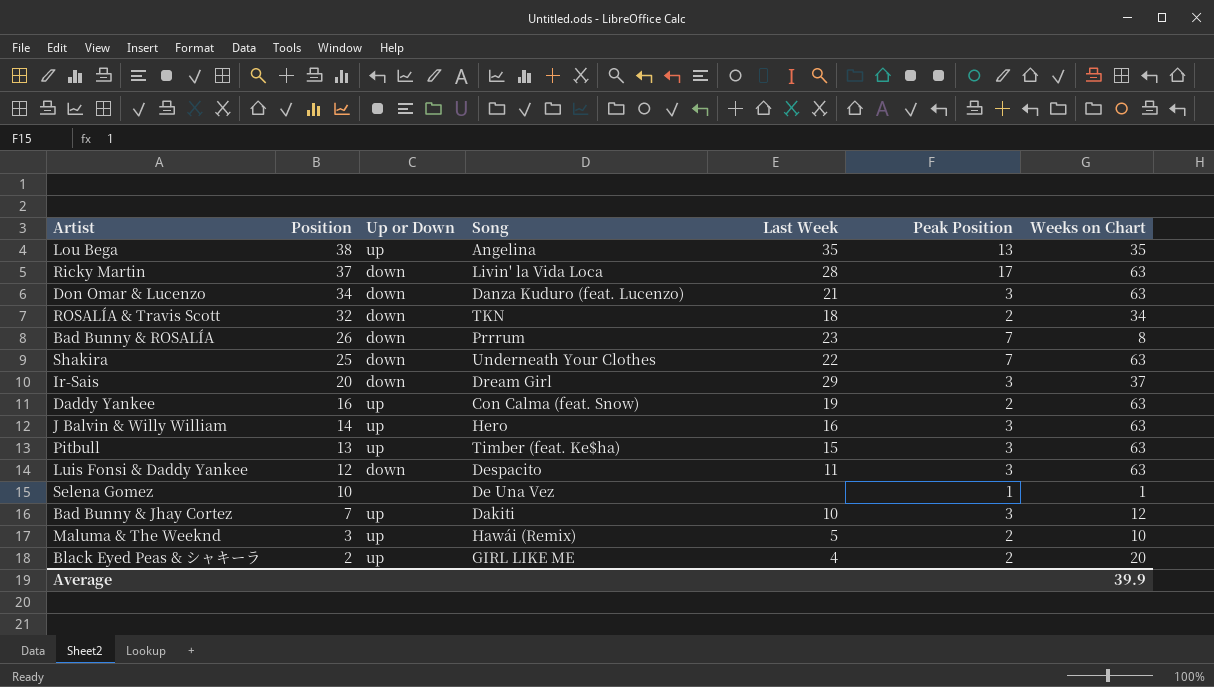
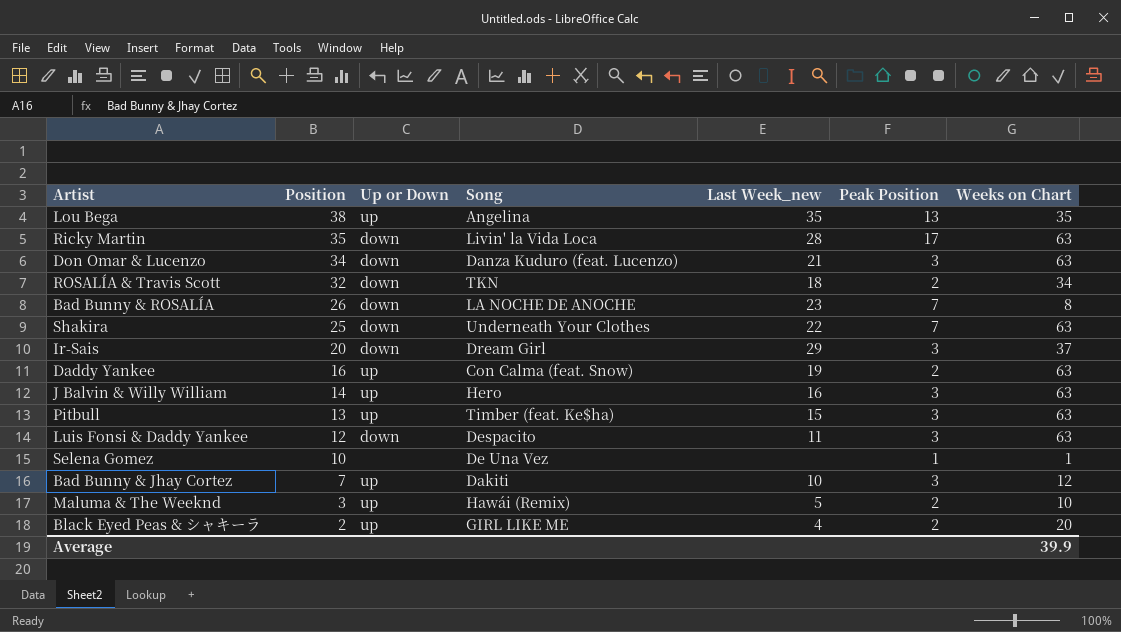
column name: Last Week -> Last Week_new
Ricky Martin | Position: 37 -> 35
Bad Bunny & ROSALÍA | Song: Prrrum -> LA NOCHE DE ANOCHE

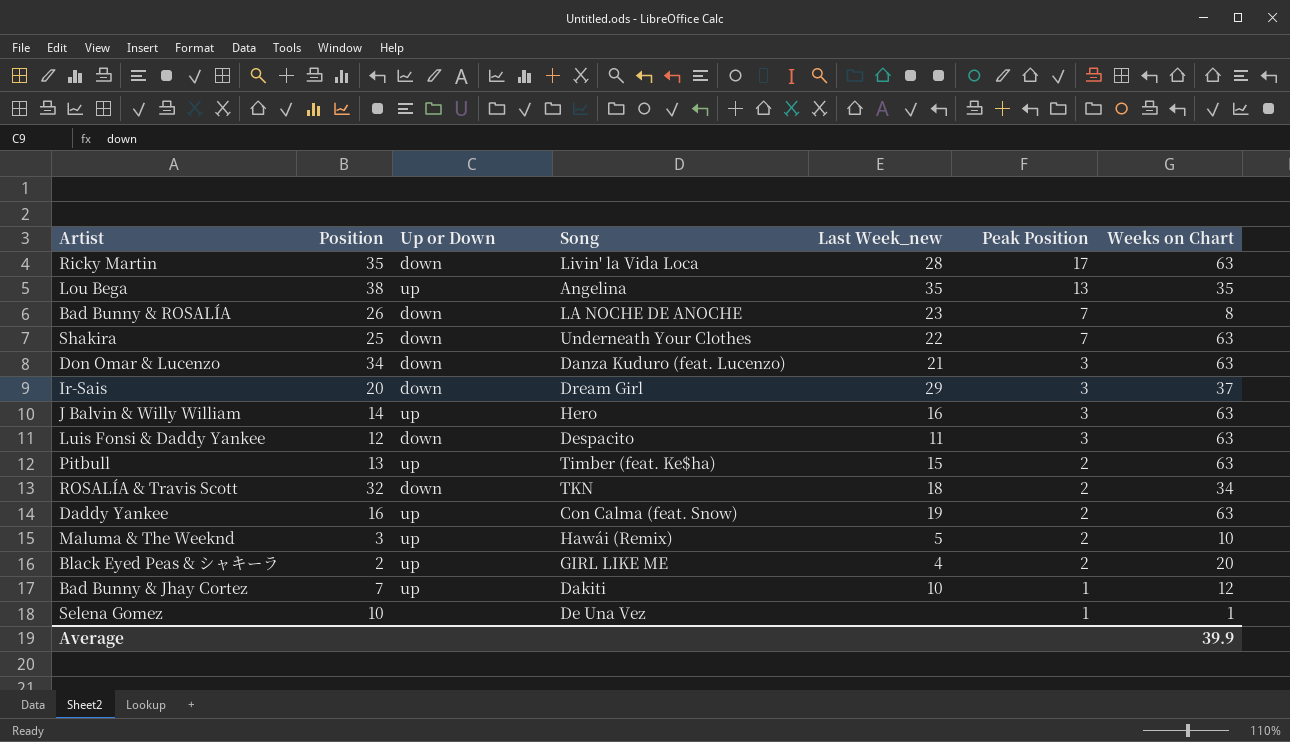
row order: Position descending -> Peak Position descending
Pitbull | Peak Position: 3 -> 2
Bad Bunny & Jhay Cortez | Peak Position: 3 -> 1

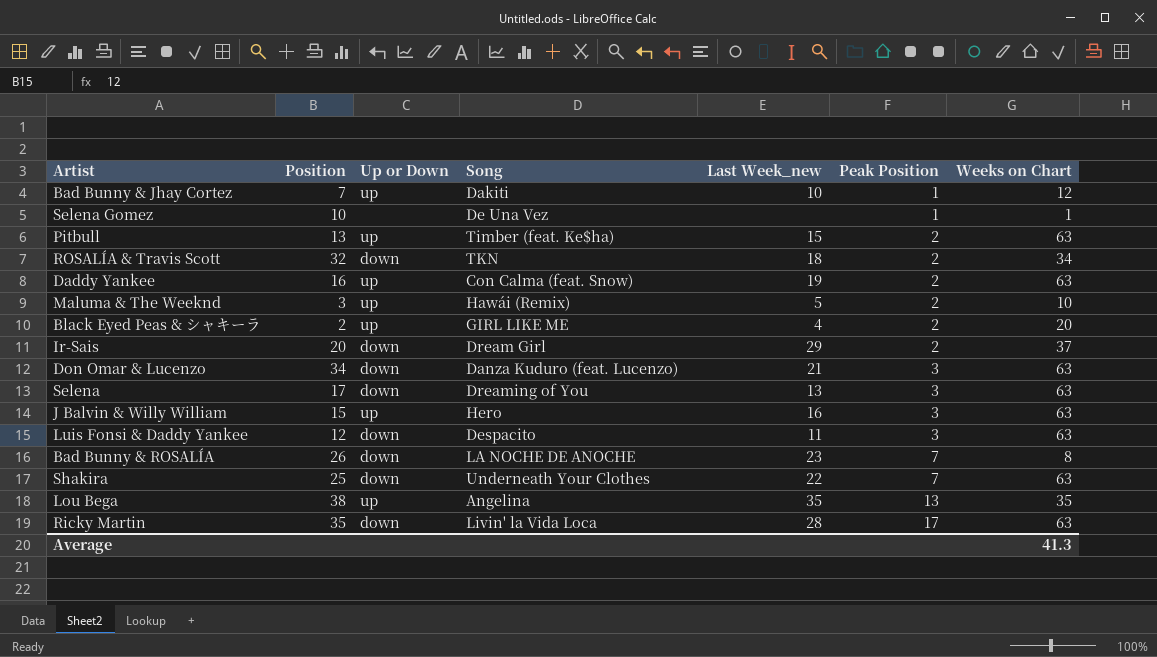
row order: Peak Position descending -> Peak Position ascending
Ir-Sais | Peak Position: 3 -> 2
row Selena: none -> 17 | down | Dreaming of You | 13 | 3 | 63
J Balvin & Willy William | Position: 14 -> 15
Average | Weeks on Chart: 39.9 -> 41.3

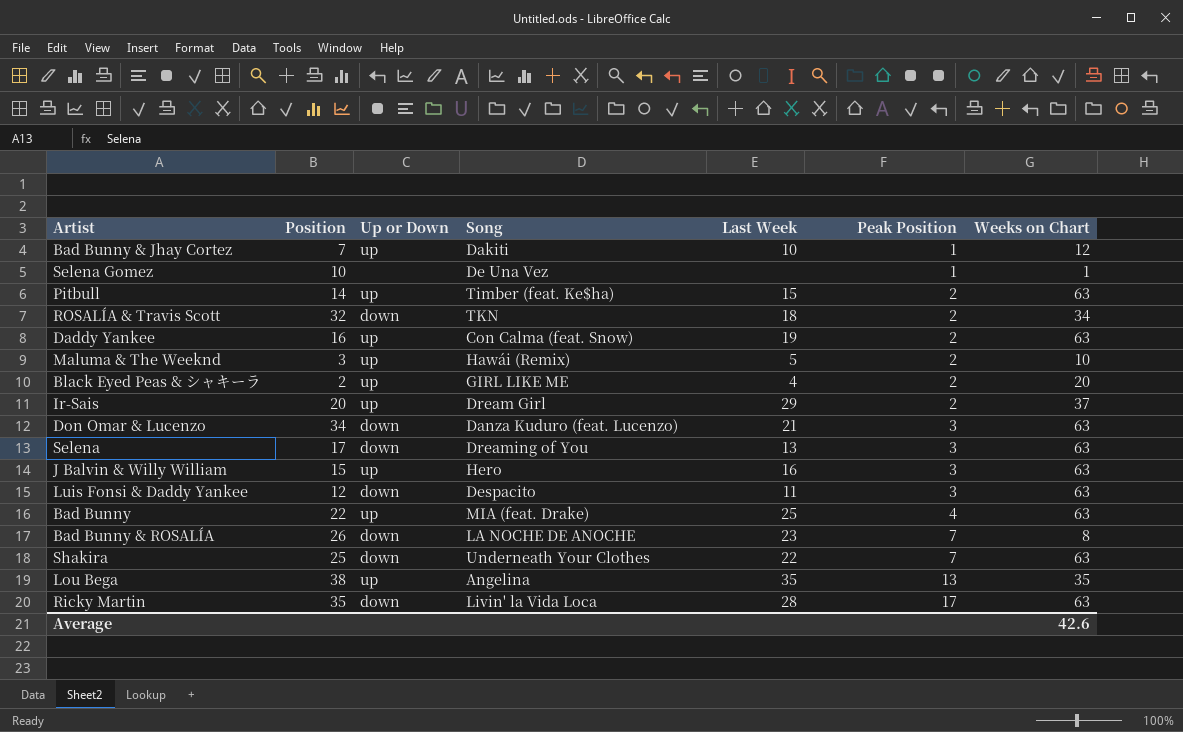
column name: Last Week_new -> Last Week
Pitbull | Position: 13 -> 14
Ir-Sais | Up or Down: down -> up
row Bad Bunny: none -> 22 | up | MIA (feat. Drake) | 25 | 4 | 63
Average | Weeks on Chart: 41.3 -> 42.6

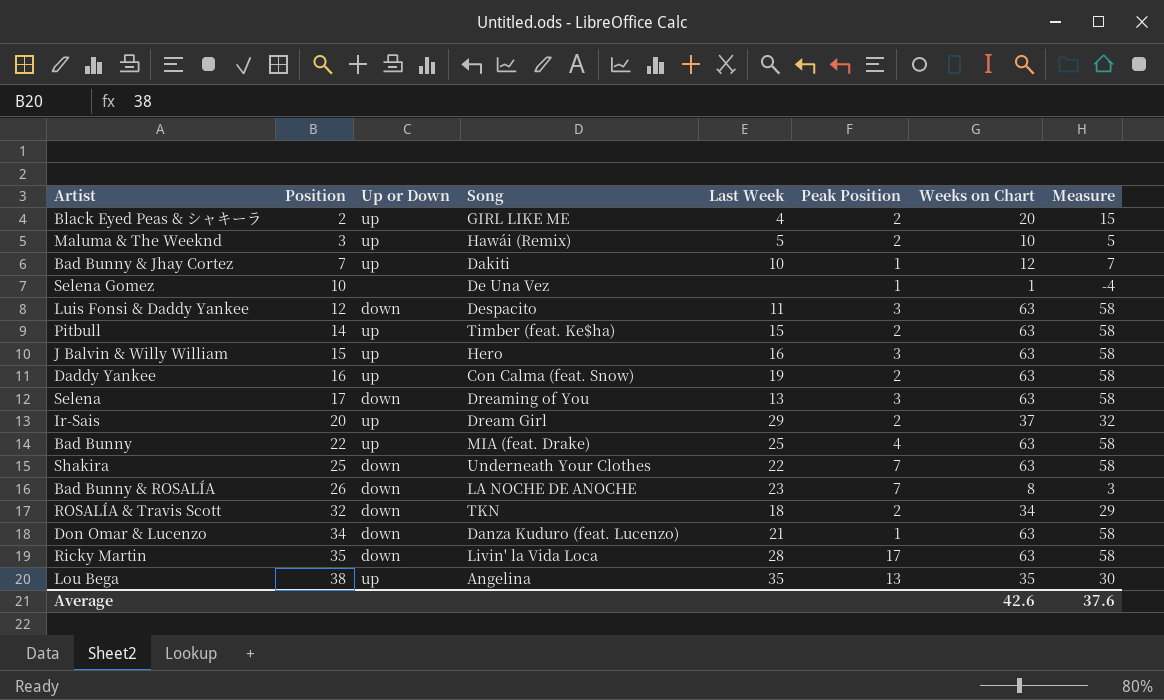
row order: Peak Position ascending -> Position ascending
column Measure | formula: none -> [Weeks on Chart] - 5
Don Omar & Lucenzo | Peak Position: 3 -> 1

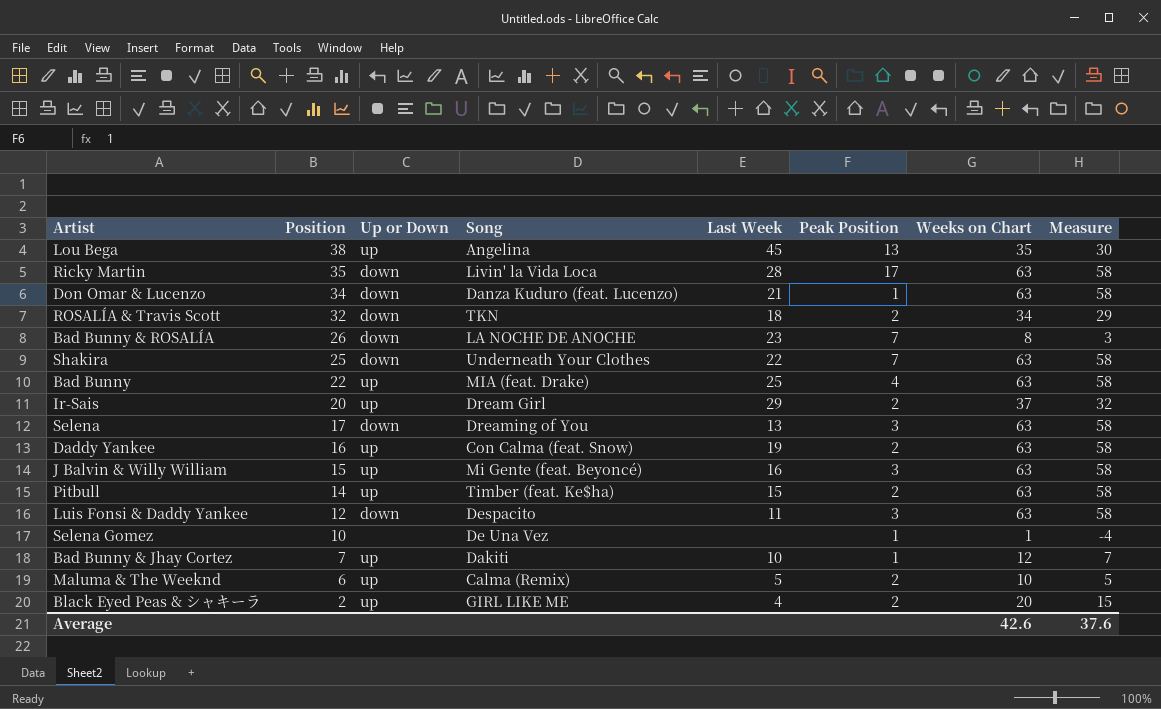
row order: Position ascending -> Position descending
Lou Bega | Last Week: 35 -> 45
J Balvin & Willy William | Song: Hero -> Mi Gente (feat. Beyoncé)
Maluma & The Weeknd | Position: 3 -> 6
Maluma & The Weeknd | Song: Hawái (Remix) -> Calma (Remix)

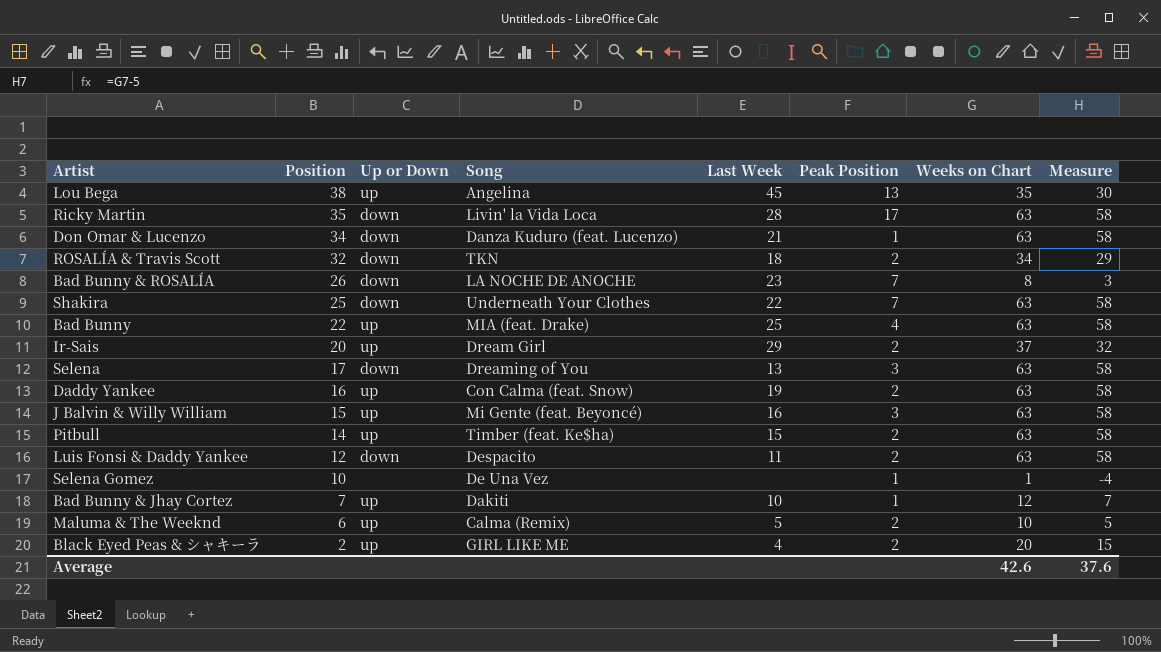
Luis Fonsi & Daddy Yankee | Peak Position: 3 -> 2

